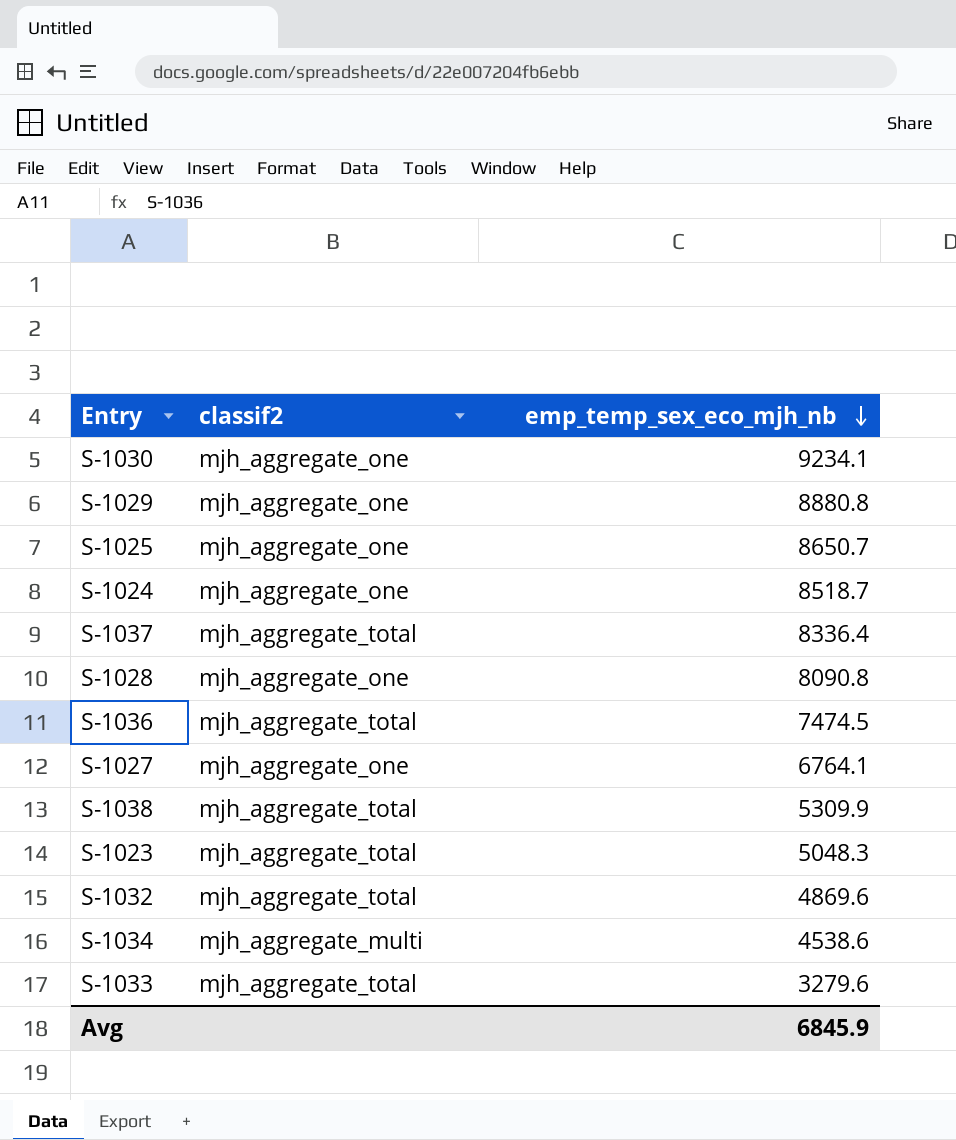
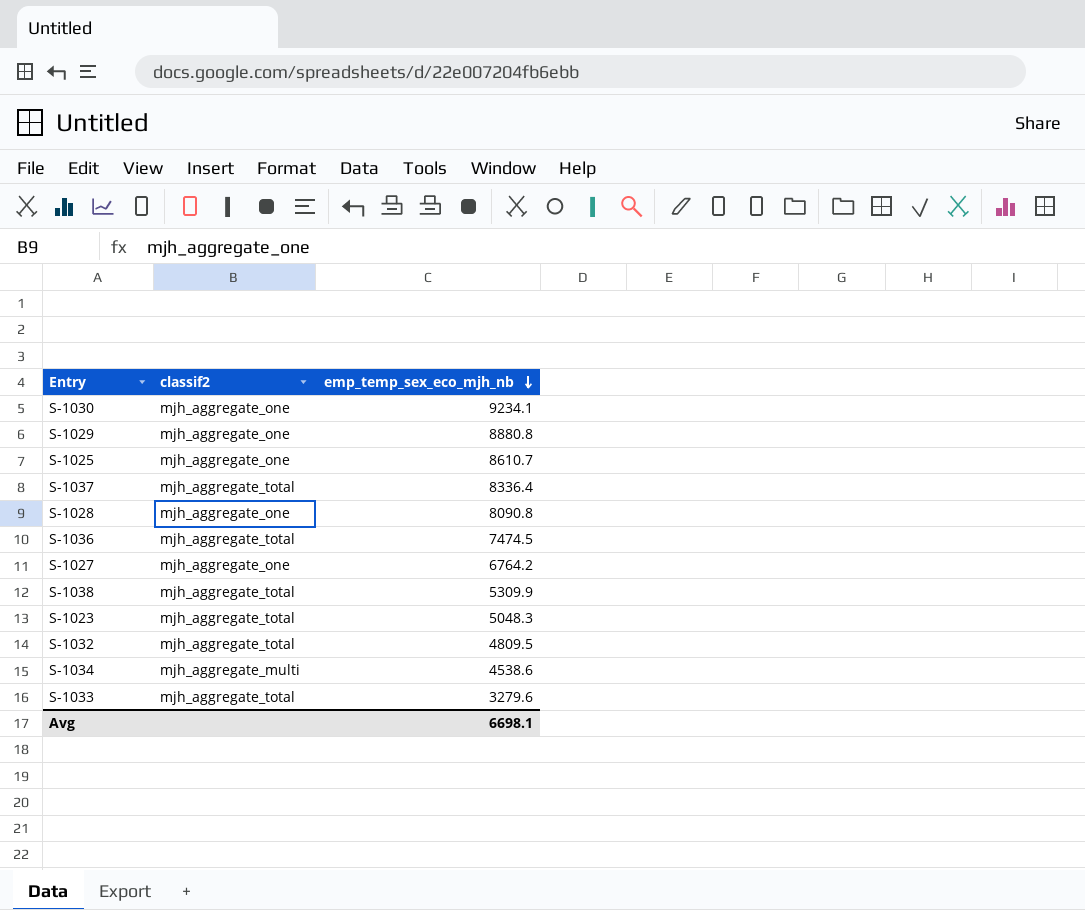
row S-1024: mjh_aggregate_one | 8518.7 -> none
S-1025 | emp_temp_sex_eco_mjh_nb: 8650.7 -> 8610.7
S-1027 | emp_temp_sex_eco_mjh_nb: 6764.1 -> 6764.2
S-1032 | emp_temp_sex_eco_mjh_nb: 4869.6 -> 4809.5
Avg | emp_temp_sex_eco_mjh_nb: 6845.9 -> 6698.1

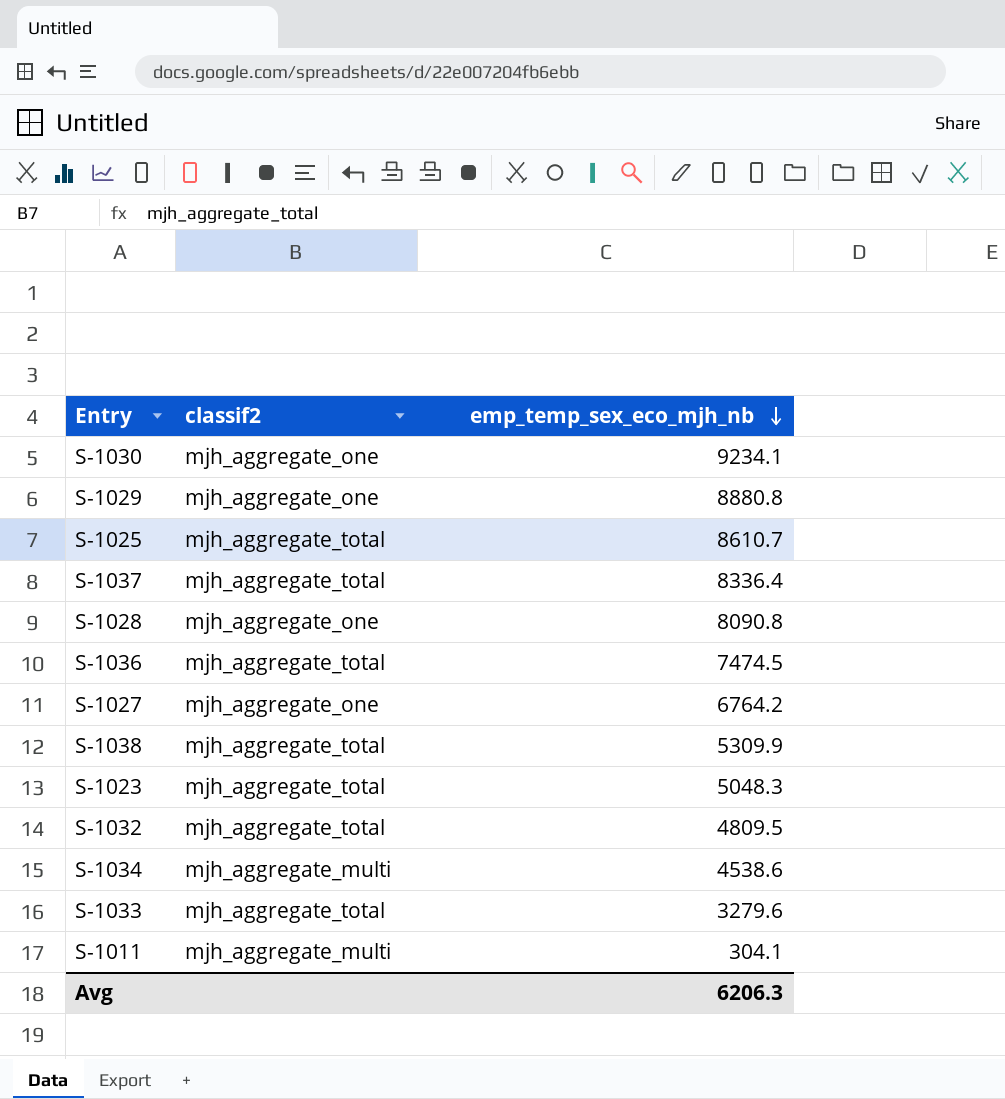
S-1025 | classif2: mjh_aggregate_one -> mjh_aggregate_total
row S-1011: none -> mjh_aggregate_multi | 304.1
Avg | emp_temp_sex_eco_mjh_nb: 6698.1 -> 6206.3

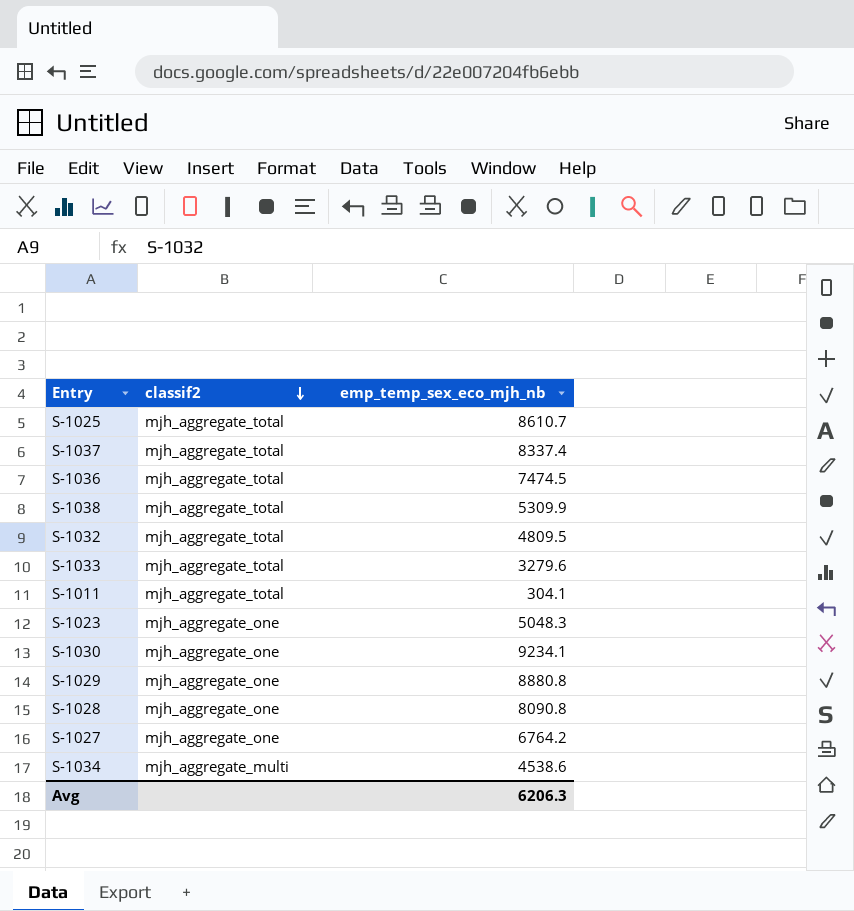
row order: emp_temp_sex_eco_mjh_nb descending -> classif2 descending
S-1037 | emp_temp_sex_eco_mjh_nb: 8336.4 -> 8337.4
S-1011 | classif2: mjh_aggregate_multi -> mjh_aggregate_total
S-1023 | classif2: mjh_aggregate_total -> mjh_aggregate_one

